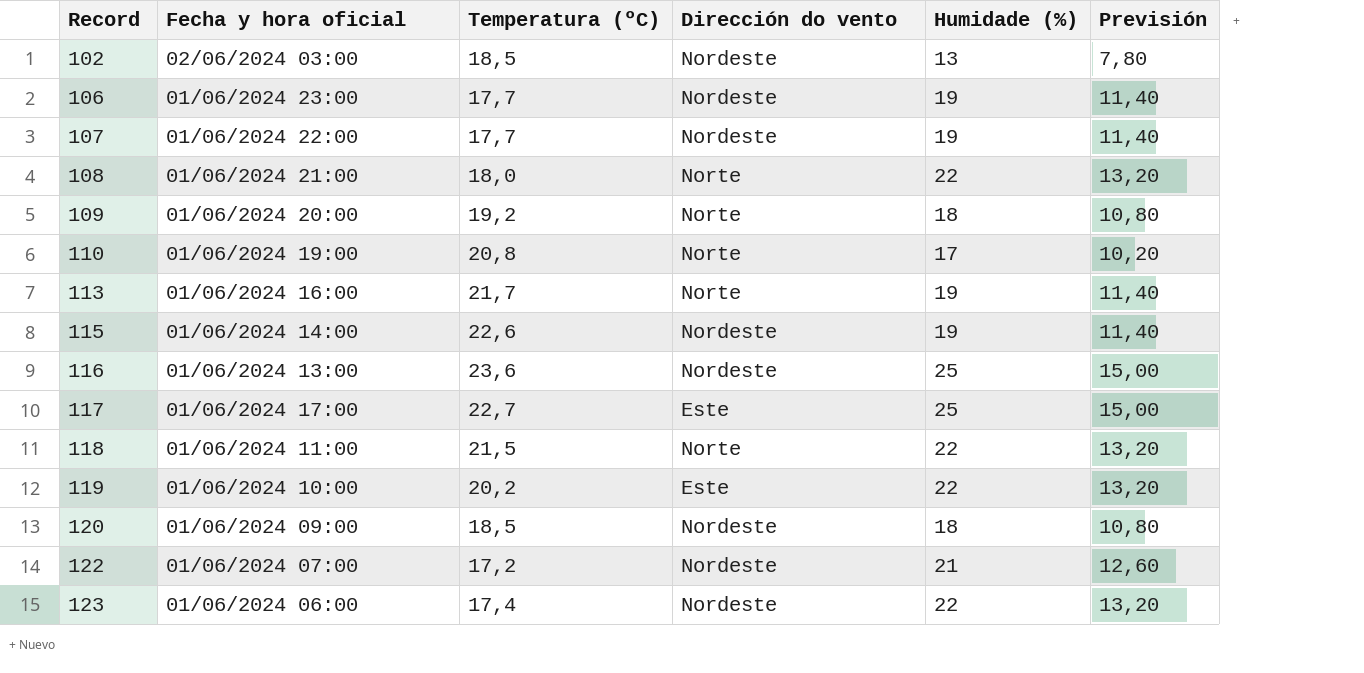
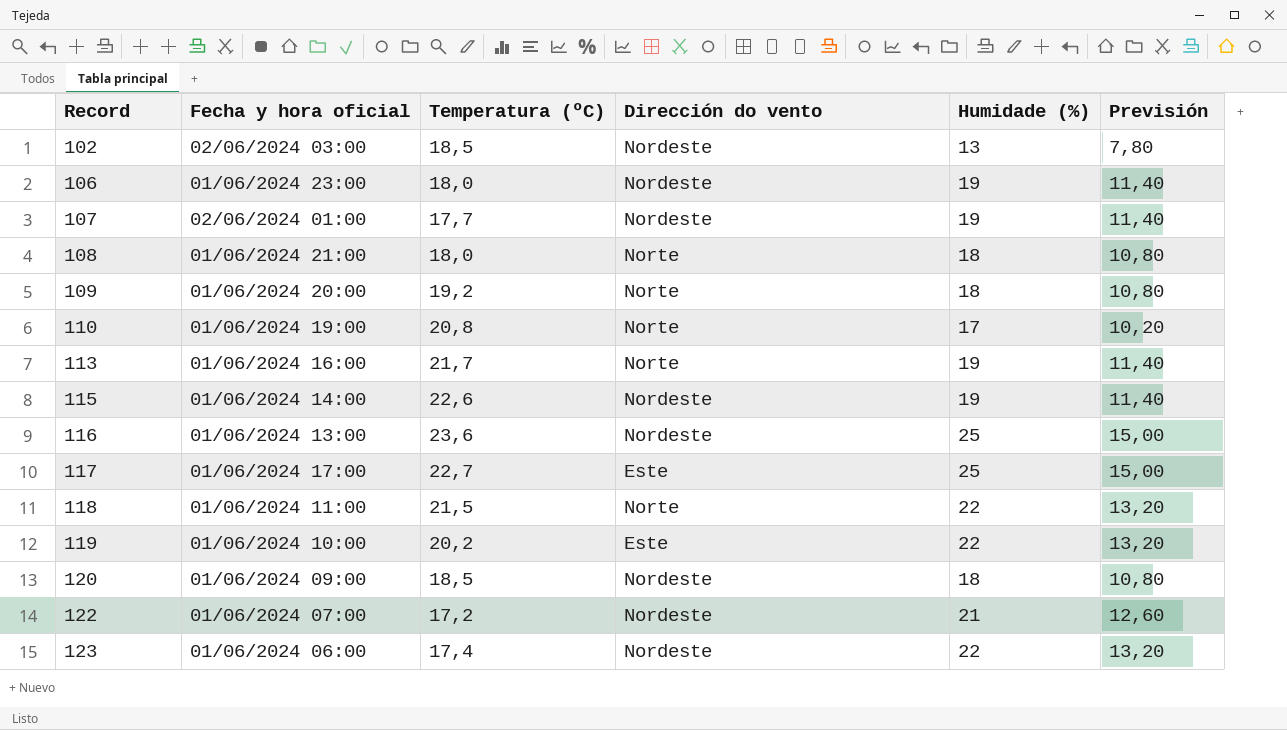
106 | Temperatura (ºC): 17,7 -> 18,0
107 | Fecha y hora oficial: 01/06/2024 22:00 -> 02/06/2024 01:00
108 | Humidade (%): 22 -> 18
108 | Previsión: 13,20 -> 10,80

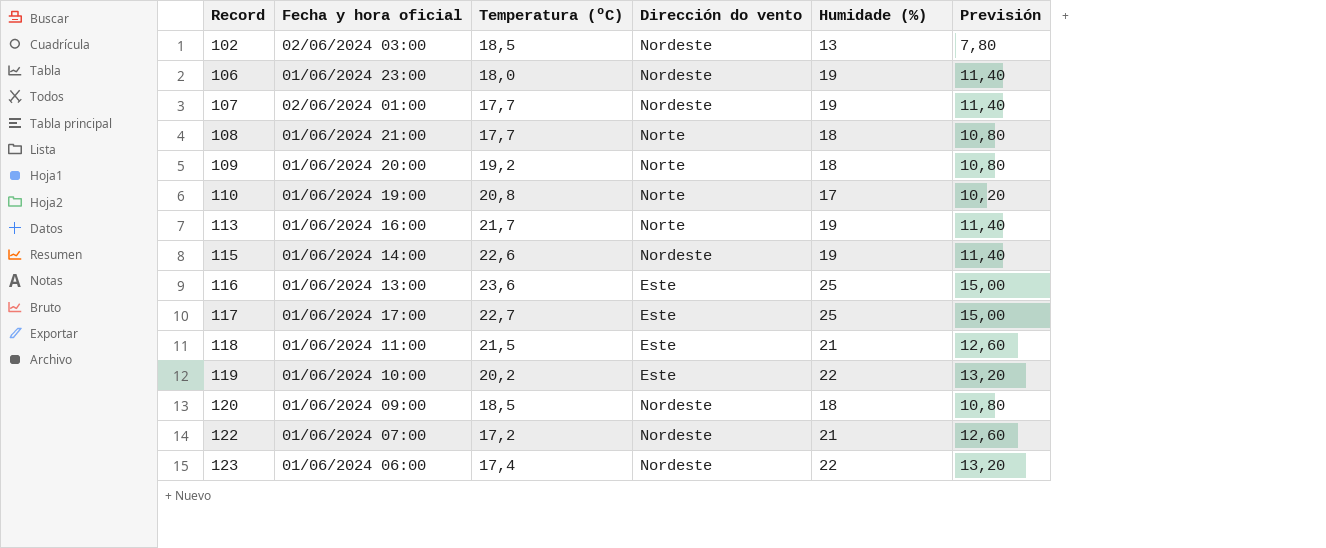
108 | Temperatura (ºC): 18,0 -> 17,7
116 | Dirección do vento: Nordeste -> Este
118 | Dirección do vento: Norte -> Este
118 | Humidade (%): 22 -> 21
118 | Previsión: 13,20 -> 12,60

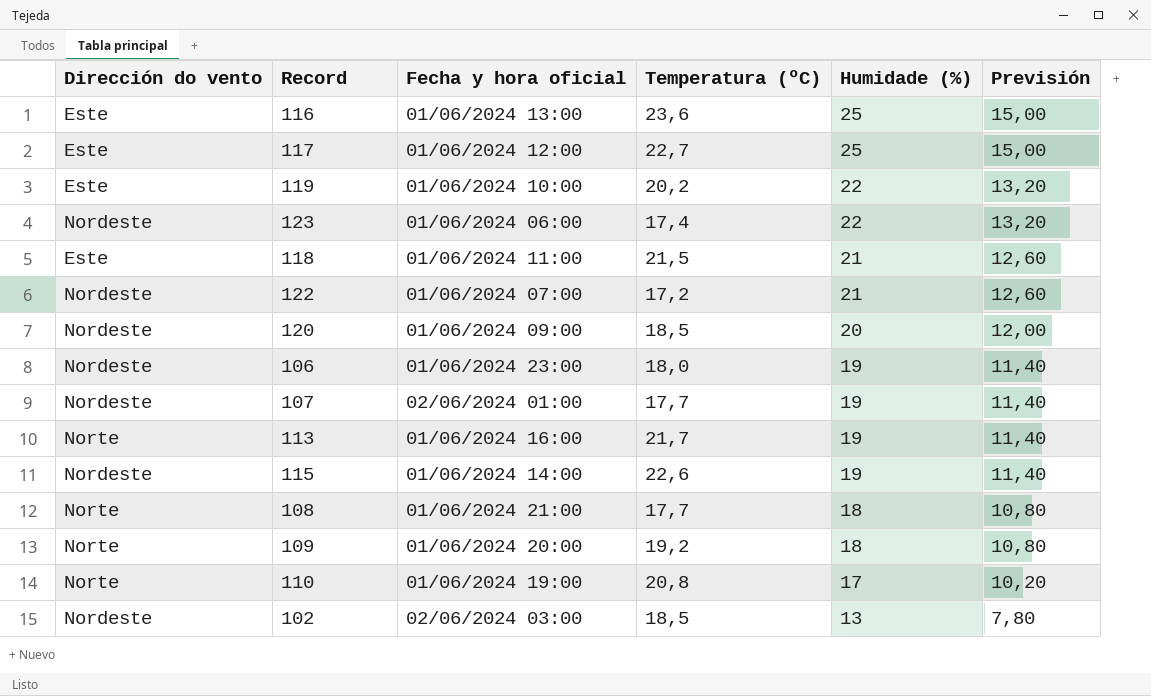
row order: Record ascending -> Humidade (%) descending
column Dirección do vento | position: 4 -> 1
117 | Fecha y hora oficial: 01/06/2024 17:00 -> 01/06/2024 12:00
120 | Humidade (%): 18 -> 20
120 | Previsión: 10,80 -> 12,00

